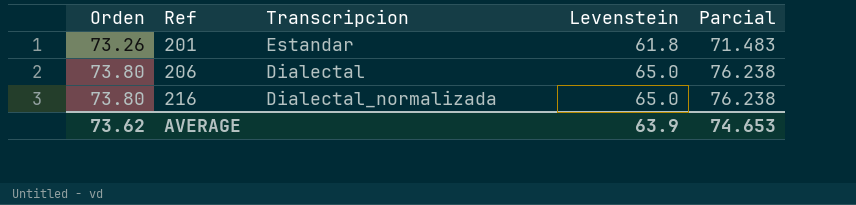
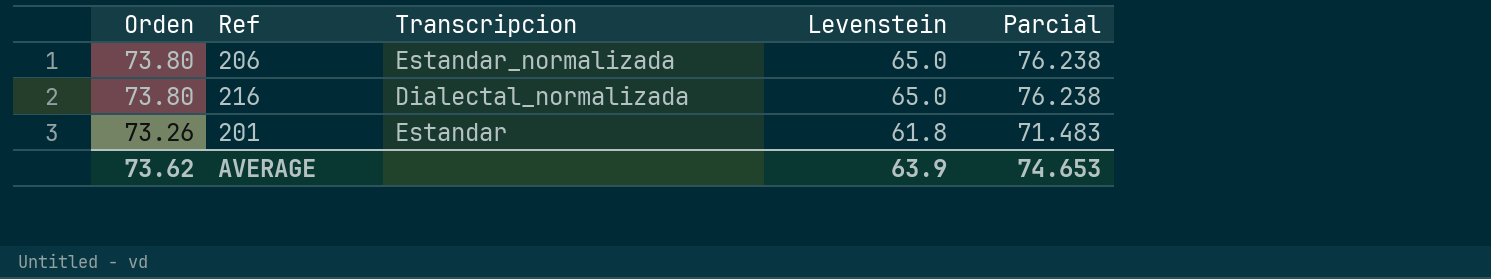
row order: Orden ascending -> Orden descending
206 | Transcripcion: Dialectal -> Estandar_normalizada

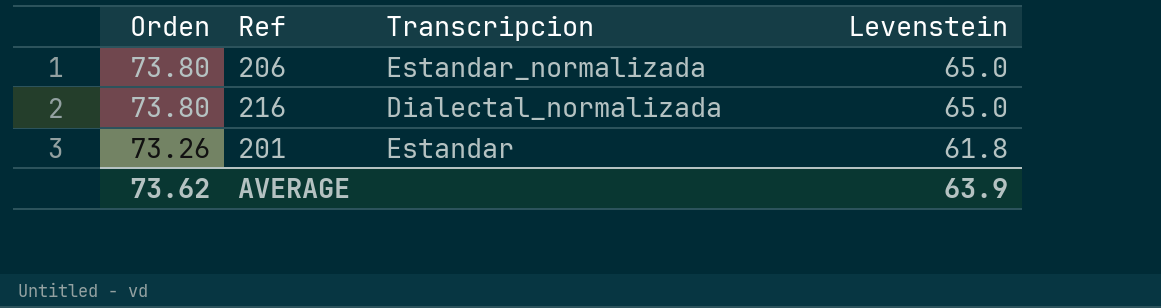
column Parcial | position: 5 -> none

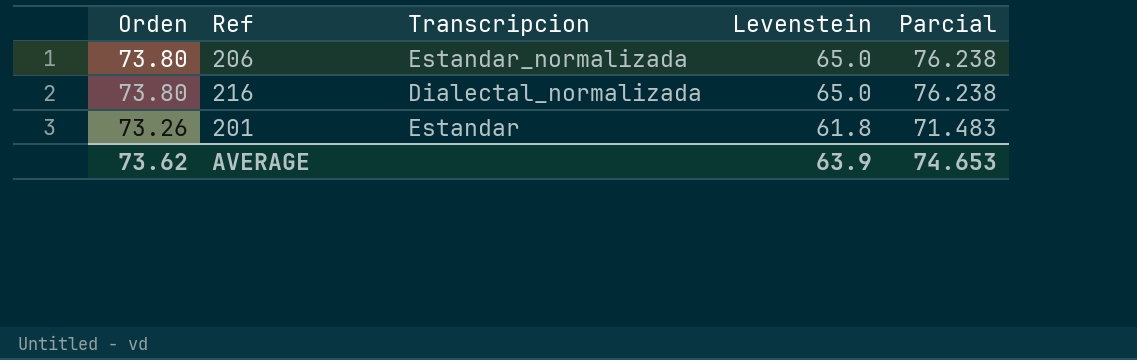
column Parcial | position: none -> 5

